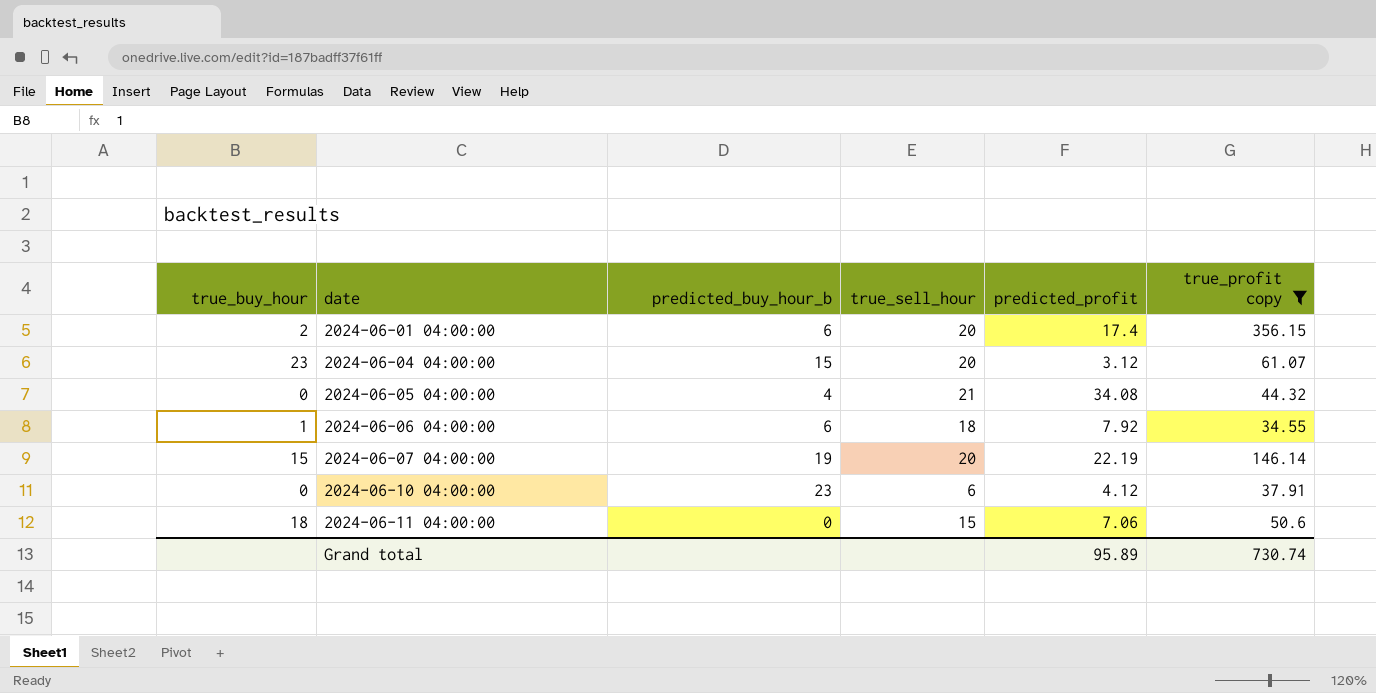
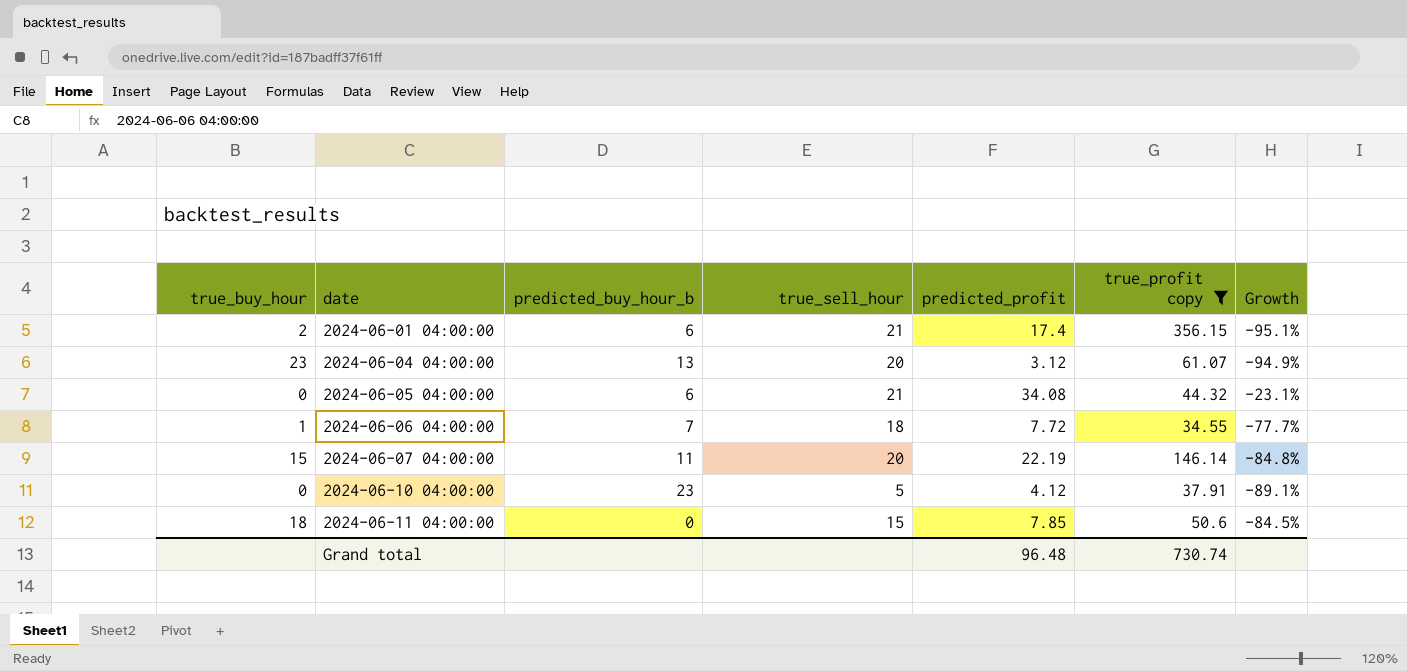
column Growth | formula: none -> ([predicted_profit] - [true_profit copy]) / [true_profit copy]
2024-06-01 04:00:00 | true_sell_hour: 20 -> 21
2024-06-04 04:00:00 | predicted_buy_hour_b: 15 -> 13
2024-06-05 04:00:00 | predicted_buy_hour_b: 4 -> 6
2024-06-06 04:00:00 | predicted_buy_hour_b: 6 -> 7
2024-06-06 04:00:00 | predicted_profit: 7.92 -> 7.72
2024-06-07 04:00:00 | predicted_buy_hour_b: 19 -> 11
2024-06-10 04:00:00 | true_sell_hour: 6 -> 5
2024-06-11 04:00:00 | predicted_profit: 7.06 -> 7.85
Grand total | predicted_profit: 95.89 -> 96.48

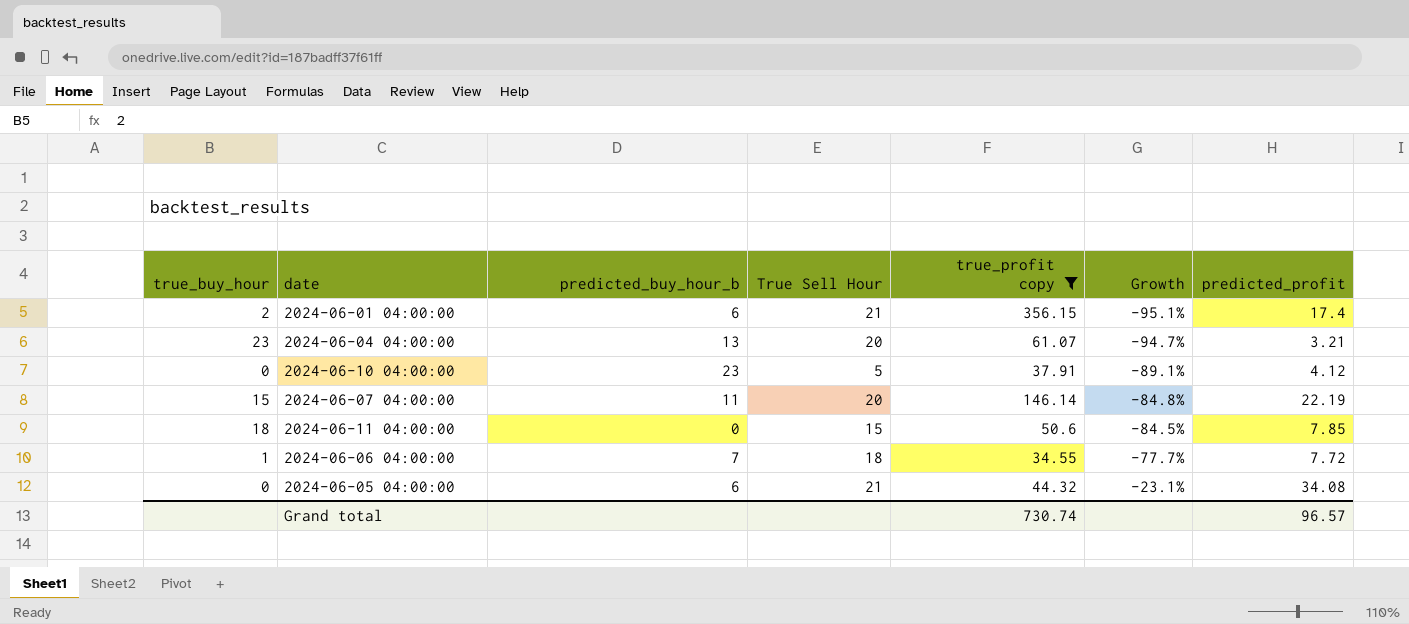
row order: date ascending -> Growth ascending
column name: true_sell_hour -> True Sell Hour
column predicted_profit | position: 5 -> 7
2024-06-04 04:00:00 | Growth: -94.9% -> -94.7%
2024-06-04 04:00:00 | predicted_profit: 3.12 -> 3.21
Grand total | predicted_profit: 96.48 -> 96.57

